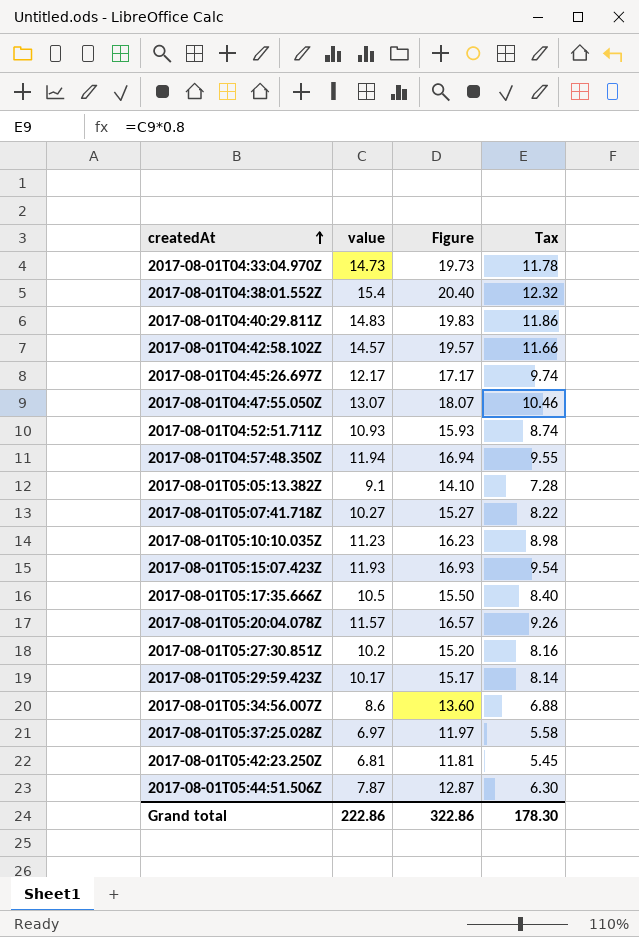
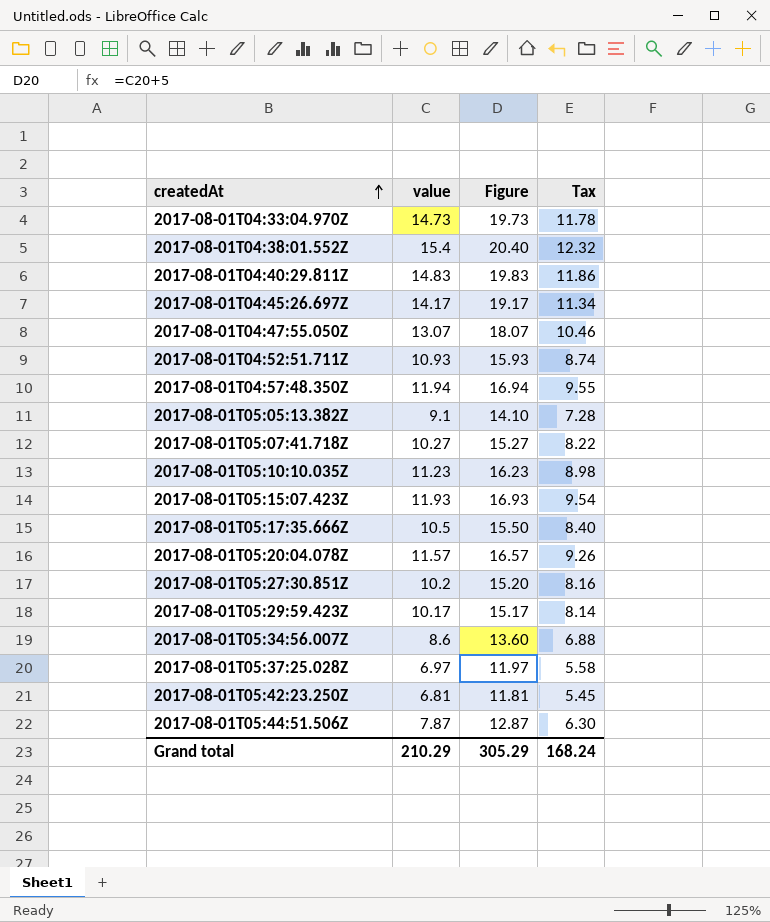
row 2017-08-01T04:42:58.102Z: 14.57 | 19.57 | 11.66 -> none
2017-08-01T04:45:26.697Z | value: 12.17 -> 14.17
2017-08-01T04:45:26.697Z | Figure: 17.17 -> 19.17
2017-08-01T04:45:26.697Z | Tax: 9.74 -> 11.34
Grand total | value: 222.86 -> 210.29
Grand total | Figure: 322.86 -> 305.29
Grand total | Tax: 178.30 -> 168.24

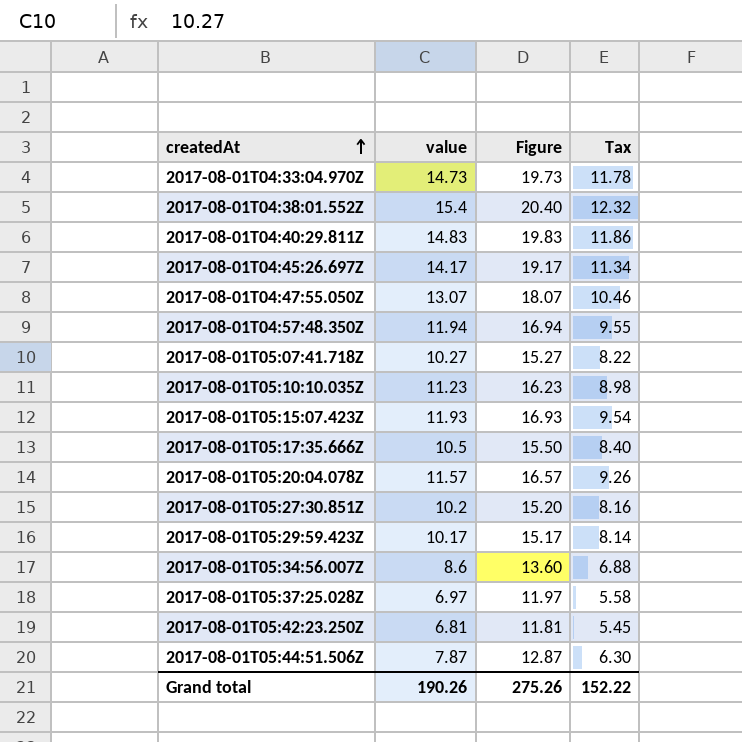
row 2017-08-01T04:52:51.711Z: 10.93 | 15.93 | 8.74 -> none
row 2017-08-01T05:05:13.382Z: 9.1 | 14.10 | 7.28 -> none
Grand total | value: 210.29 -> 190.26
Grand total | Figure: 305.29 -> 275.26
Grand total | Tax: 168.24 -> 152.22

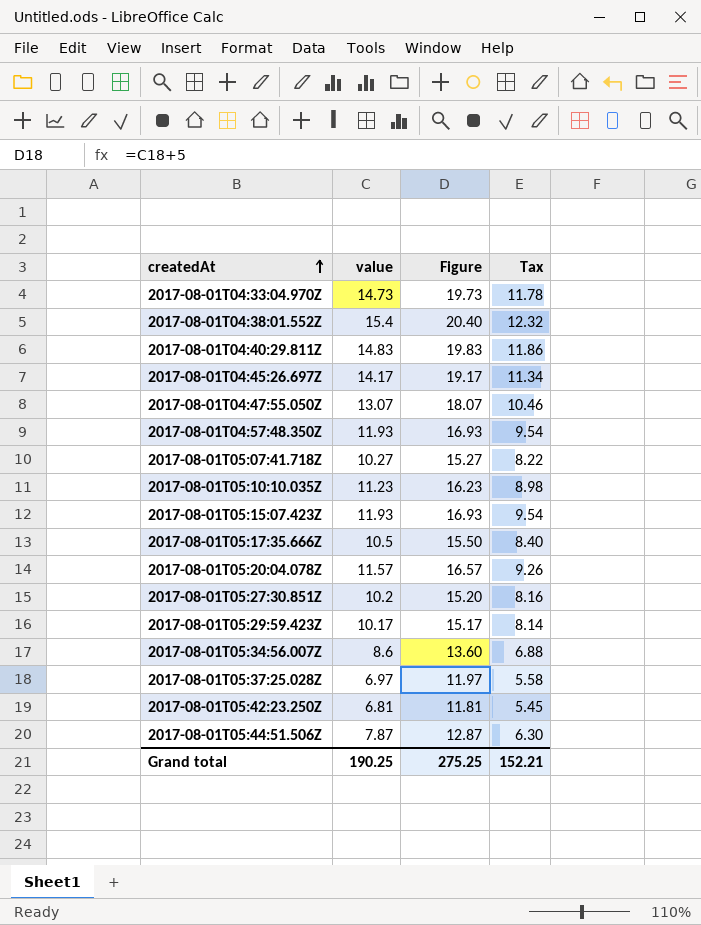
2017-08-01T04:57:48.350Z | value: 11.94 -> 11.93
2017-08-01T04:57:48.350Z | Figure: 16.94 -> 16.93
2017-08-01T04:57:48.350Z | Tax: 9.55 -> 9.54
Grand total | value: 190.26 -> 190.25
Grand total | Figure: 275.26 -> 275.25
Grand total | Tax: 152.22 -> 152.21

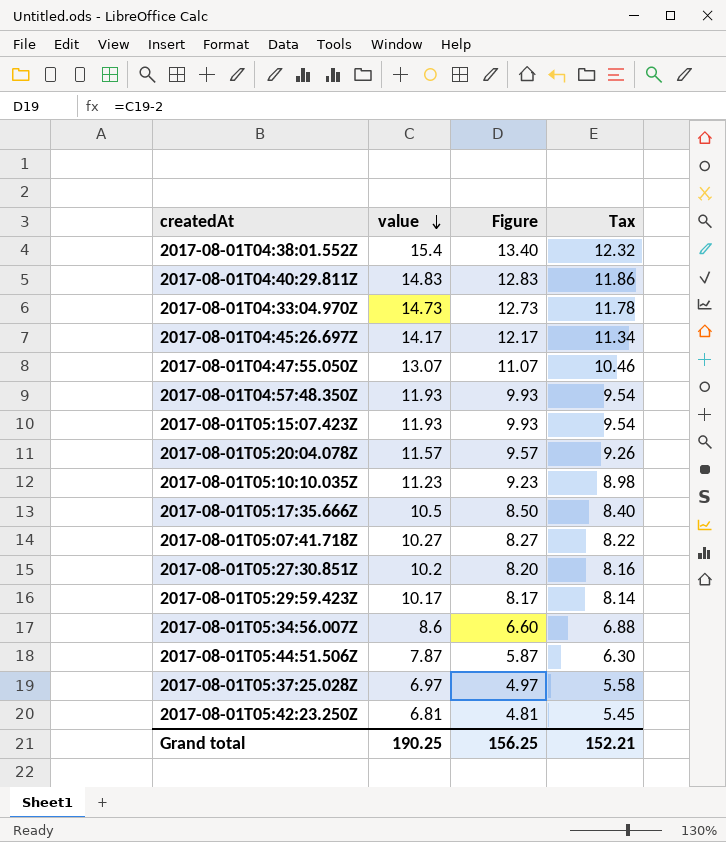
row order: createdAt ascending -> value descending
column Figure | formula: [value] + 5 -> [value] - 2
Grand total | Figure: 275.25 -> 156.25

